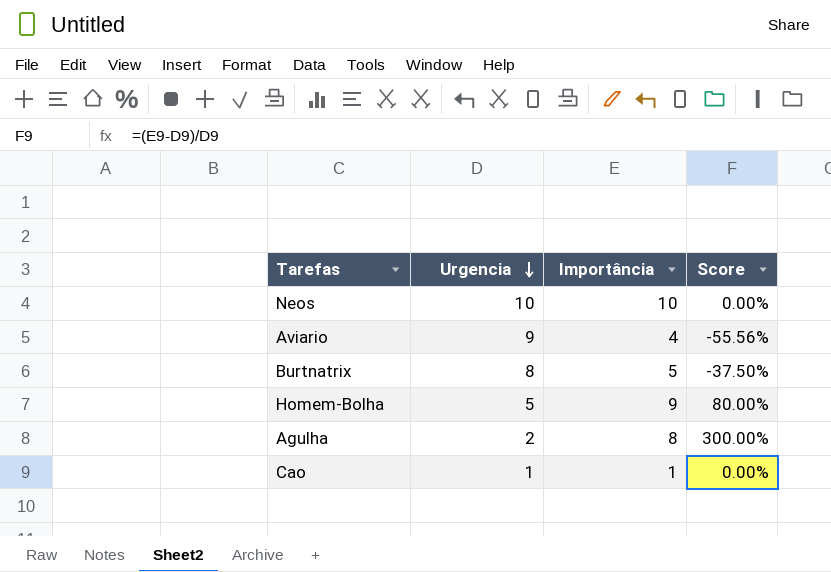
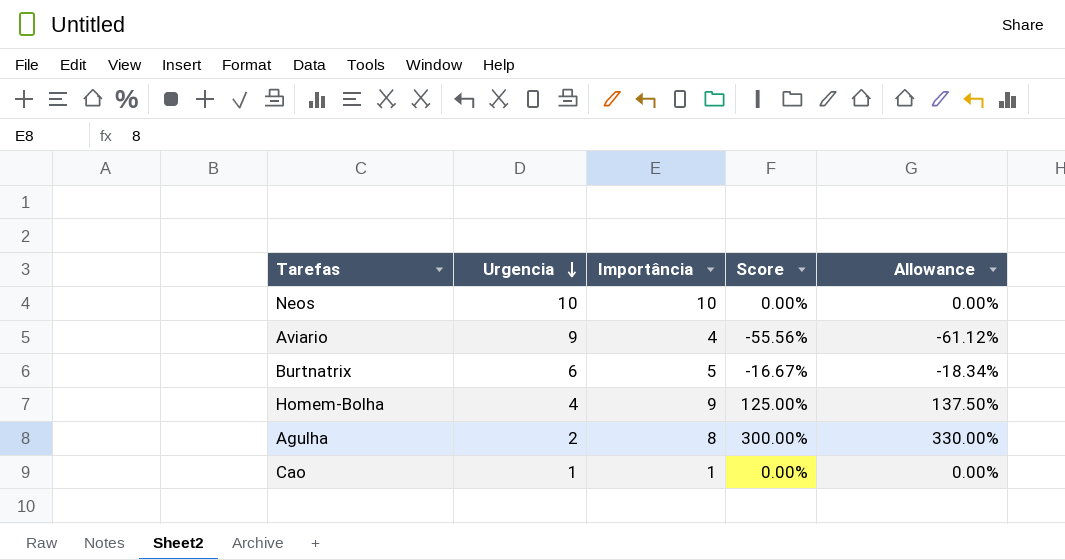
column Allowance | formula: none -> [Score] * 1.1
Burtnatrix | Urgencia: 8 -> 6
Burtnatrix | Score: -37.50% -> -16.67%
Homem-Bolha | Urgencia: 5 -> 4
Homem-Bolha | Score: 80.00% -> 125.00%

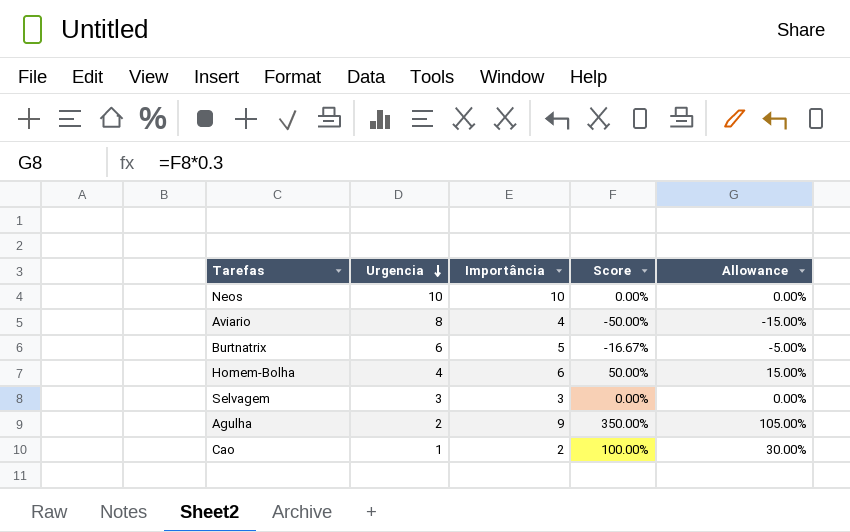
column Allowance | formula: [Score] * 1.1 -> [Score] * 0.3
Aviario | Urgencia: 9 -> 8
Aviario | Score: -55.56% -> -50.00%
Homem-Bolha | Importância: 9 -> 6
Homem-Bolha | Score: 125.00% -> 50.00%
row Selvagem: none -> 3 | 3 | 0.00% | 0.00%
Agulha | Importância: 8 -> 9
Agulha | Score: 300.00% -> 350.00%
Cao | Importância: 1 -> 2
Cao | Score: 0.00% -> 100.00%

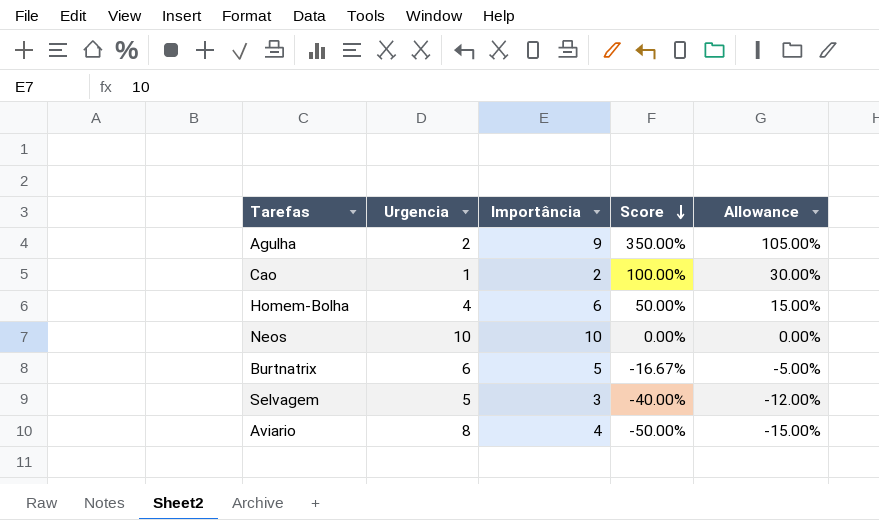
row order: Urgencia descending -> Score descending
Selvagem | Urgencia: 3 -> 5
Selvagem | Score: 0.00% -> -40.00%
Selvagem | Allowance: 0.00% -> -12.00%

